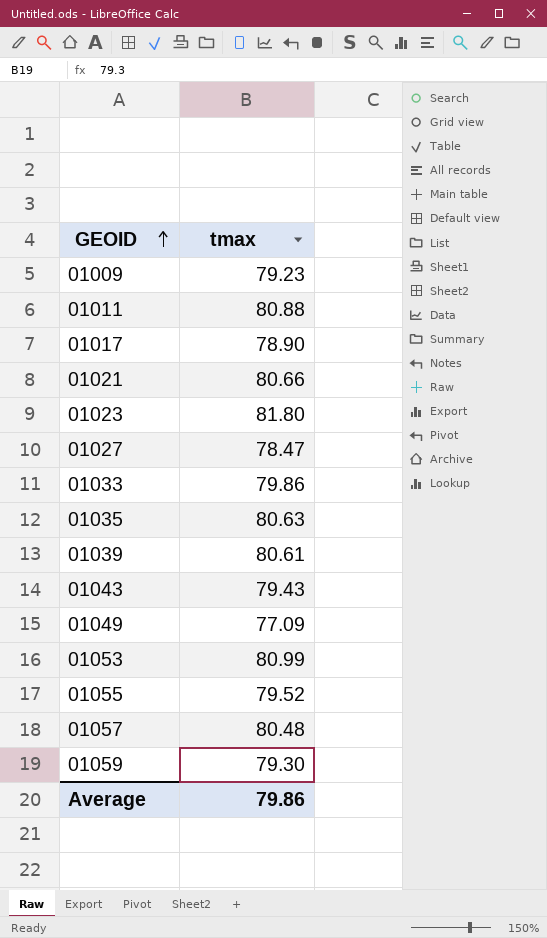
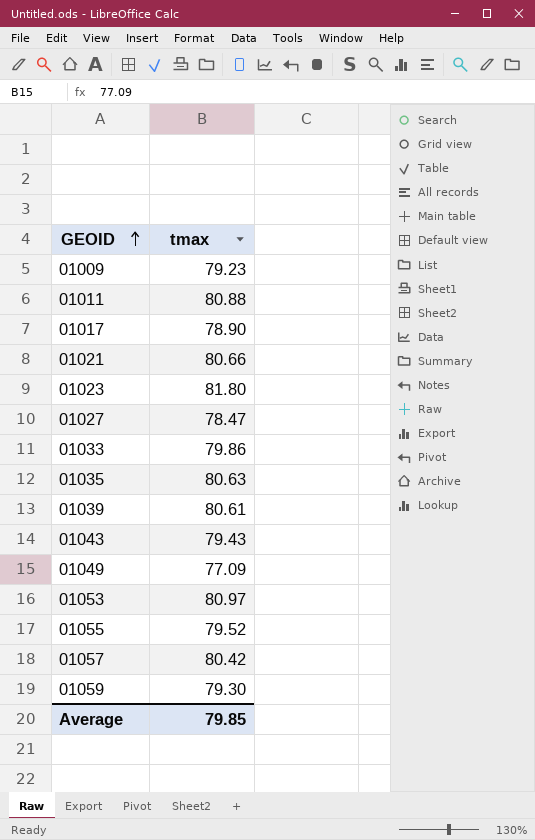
01053 | tmax: 80.99 -> 80.97
01057 | tmax: 80.48 -> 80.42
Average | tmax: 79.86 -> 79.85

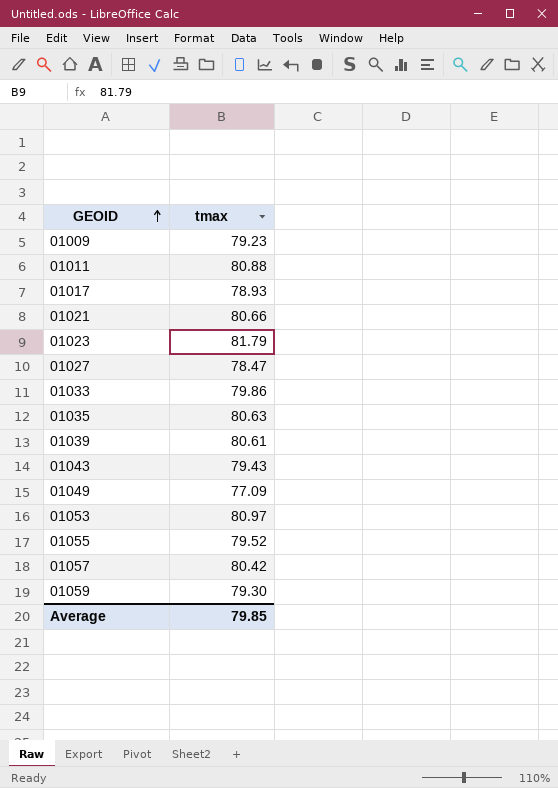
01017 | tmax: 78.90 -> 78.93
01023 | tmax: 81.80 -> 81.79

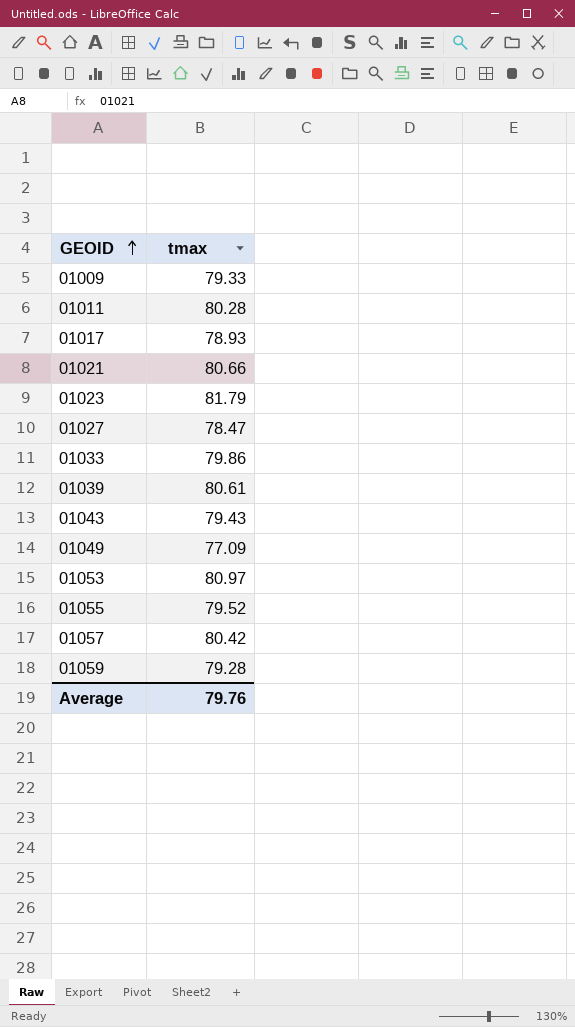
row 01035: 80.63 -> none
01009 | tmax: 79.23 -> 79.33
01011 | tmax: 80.88 -> 80.28
01059 | tmax: 79.30 -> 79.28
Average | tmax: 79.85 -> 79.76

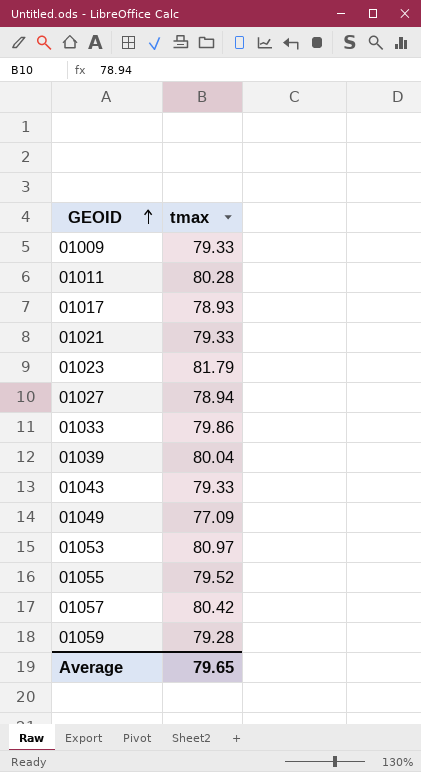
01021 | tmax: 80.66 -> 79.33
01027 | tmax: 78.47 -> 78.94
01039 | tmax: 80.61 -> 80.04
01043 | tmax: 79.43 -> 79.33
Average | tmax: 79.76 -> 79.65

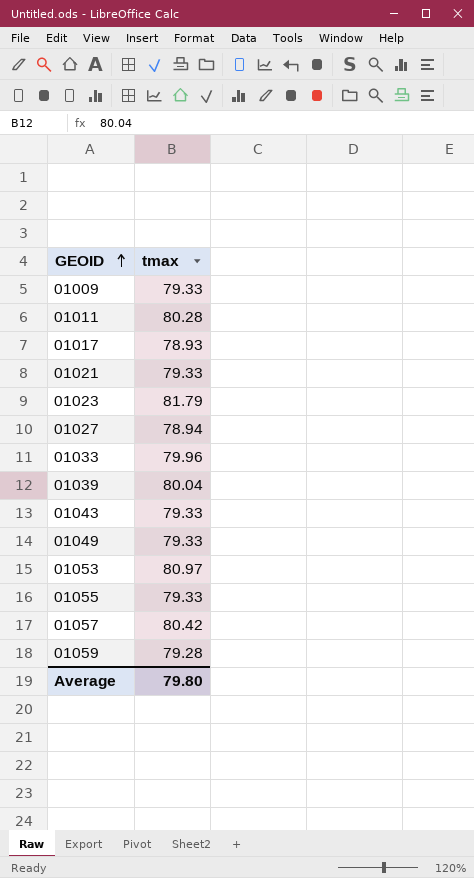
01033 | tmax: 79.86 -> 79.96
01049 | tmax: 77.09 -> 79.33
01055 | tmax: 79.52 -> 79.33
Average | tmax: 79.65 -> 79.80

